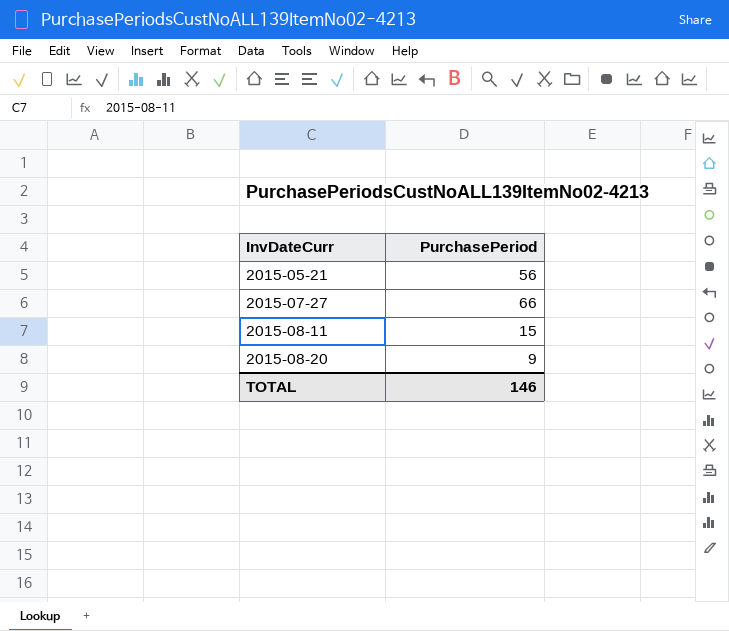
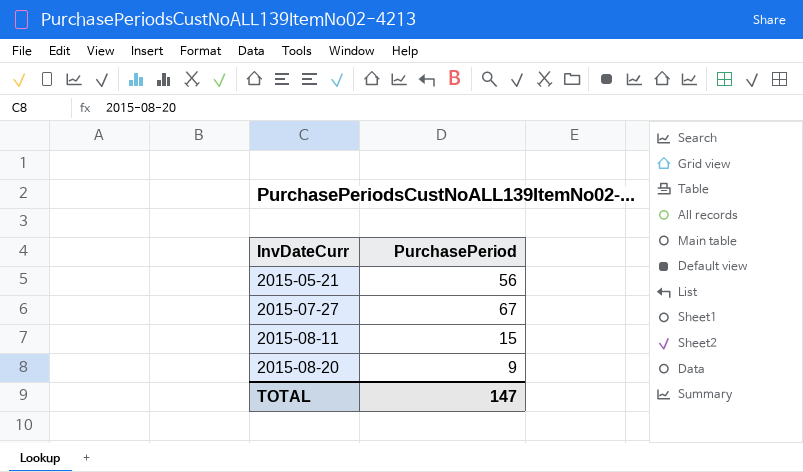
2015-07-27 | PurchasePeriod: 66 -> 67
TOTAL | PurchasePeriod: 146 -> 147

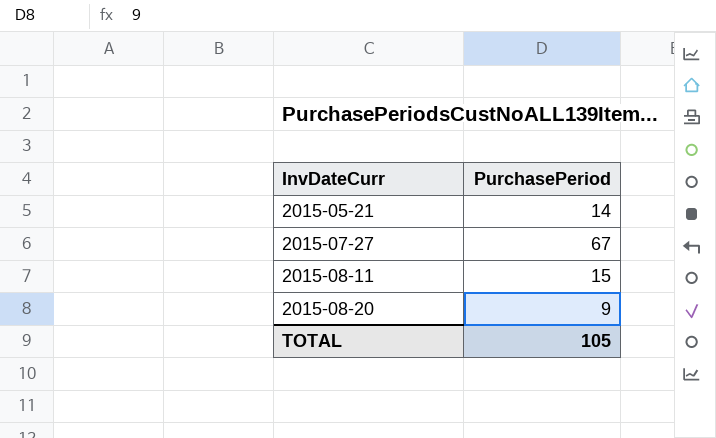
2015-05-21 | PurchasePeriod: 56 -> 14
TOTAL | PurchasePeriod: 147 -> 105

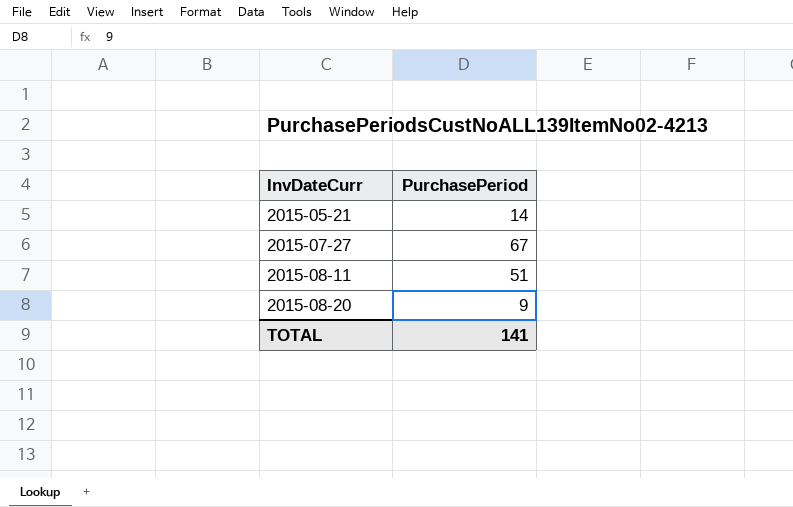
2015-08-11 | PurchasePeriod: 15 -> 51
TOTAL | PurchasePeriod: 105 -> 141

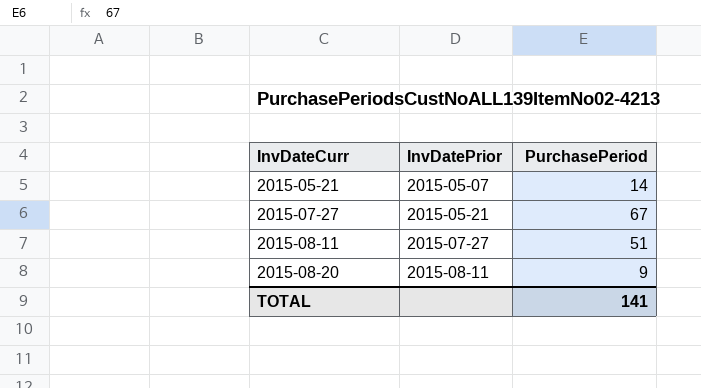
column InvDatePrior | position: none -> 2

